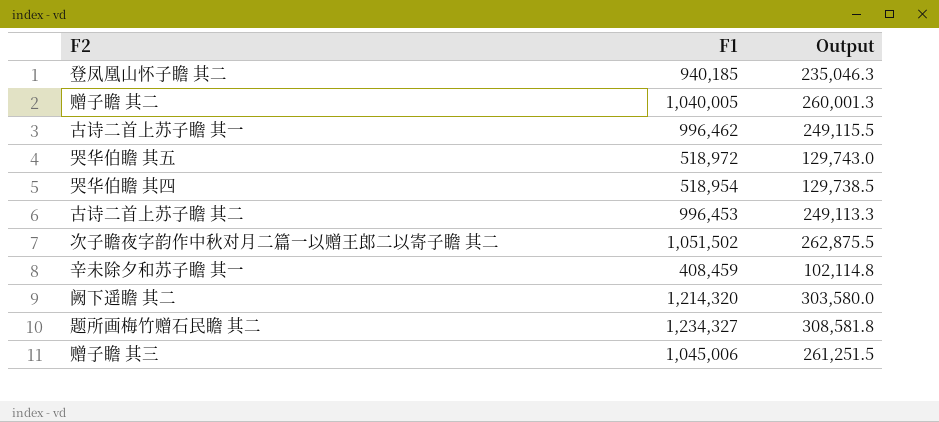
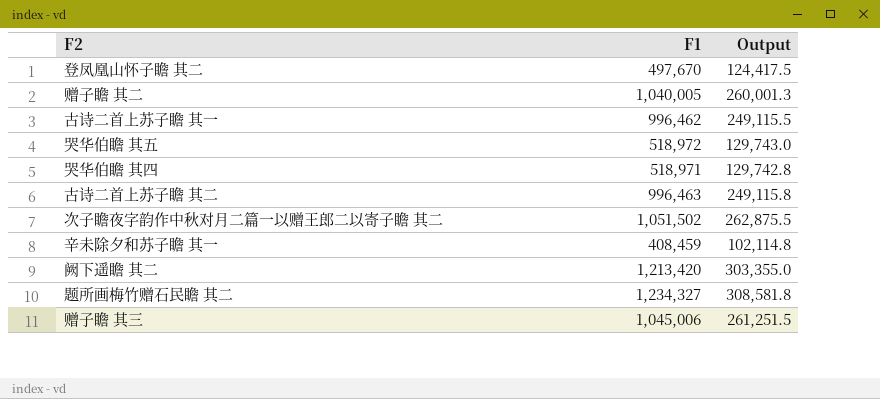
登凤凰山怀子瞻 其二 | F1: 940,185 -> 497,670
登凤凰山怀子瞻 其二 | Output: 235,046.3 -> 124,417.5
哭华伯瞻 其四 | F1: 518,954 -> 518,971
哭华伯瞻 其四 | Output: 129,738.5 -> 129,742.8
古诗二首上苏子瞻 其二 | F1: 996,453 -> 996,463
古诗二首上苏子瞻 其二 | Output: 249,113.3 -> 249,115.8
阙下遥瞻 其二 | F1: 1,214,320 -> 1,213,420
阙下遥瞻 其二 | Output: 303,580.0 -> 303,355.0

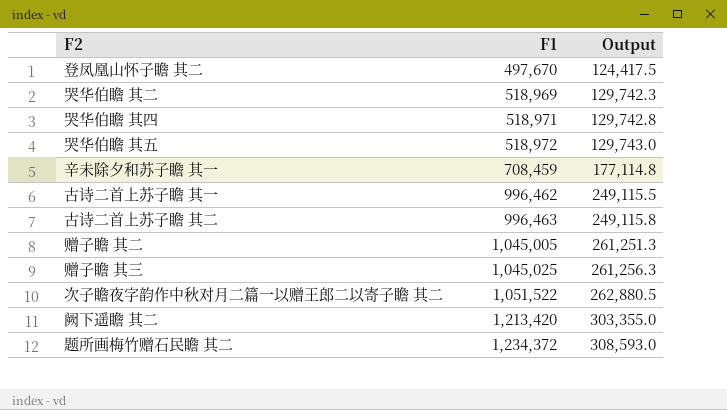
row order: none -> F1 ascending
row 哭华伯瞻 其二: none -> 518,969 | 129,742.3
辛未除夕和苏子瞻 其一 | F1: 408,459 -> 708,459
辛未除夕和苏子瞻 其一 | Output: 102,114.8 -> 177,114.8
赠子瞻 其二 | F1: 1,040,005 -> 1,045,005
赠子瞻 其二 | Output: 260,001.3 -> 261,251.3
赠子瞻 其三 | F1: 1,045,006 -> 1,045,025
赠子瞻 其三 | Output: 261,251.5 -> 261,256.3
次子瞻夜字韵作中秋对月二篇一以赠王郎二以寄子瞻 其二 | F1: 1,051,502 -> 1,051,522
次子瞻夜字韵作中秋对月二篇一以赠王郎二以寄子瞻 其二 | Output: 262,875.5 -> 262,880.5
题所画梅竹赠石民瞻 其二 | F1: 1,234,327 -> 1,234,372
题所画梅竹赠石民瞻 其二 | Output: 308,581.8 -> 308,593.0

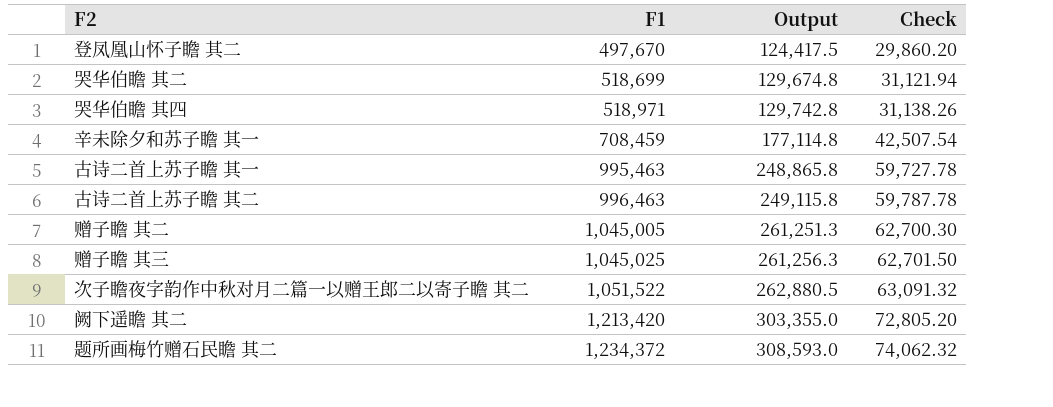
column Check | formula: none -> [F1] * 0.06
row 哭华伯瞻 其五: 518,972 | 129,743.0 -> none
哭华伯瞻 其二 | F1: 518,969 -> 518,699
哭华伯瞻 其二 | Output: 129,742.3 -> 129,674.8
古诗二首上苏子瞻 其一 | F1: 996,462 -> 995,463
古诗二首上苏子瞻 其一 | Output: 249,115.5 -> 248,865.8

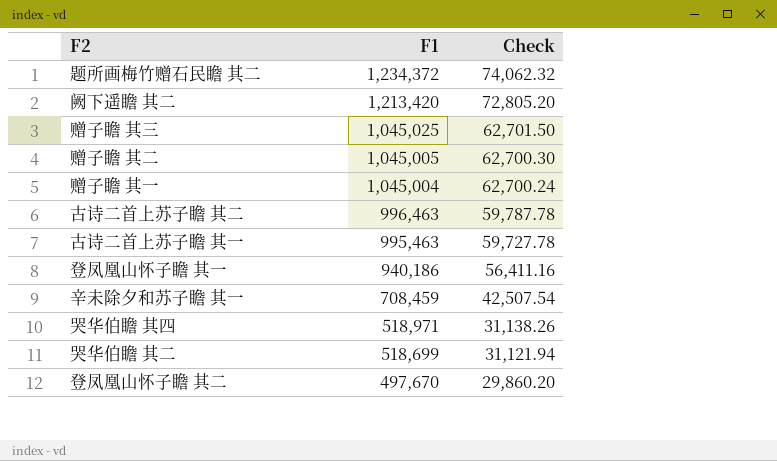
row order: F1 ascending -> F1 descending
column Output | formula: [F1] * 0.25 -> none
row 次子瞻夜字韵作中秋对月二篇一以赠王郎二以寄子瞻 其二: 1,051,522 | 262,880.5 | 63,091.32 -> none
row 赠子瞻 其一: none -> 1,045,004 | 62,700.24
row 登凤凰山怀子瞻 其一: none -> 940,186 | 56,411.16

